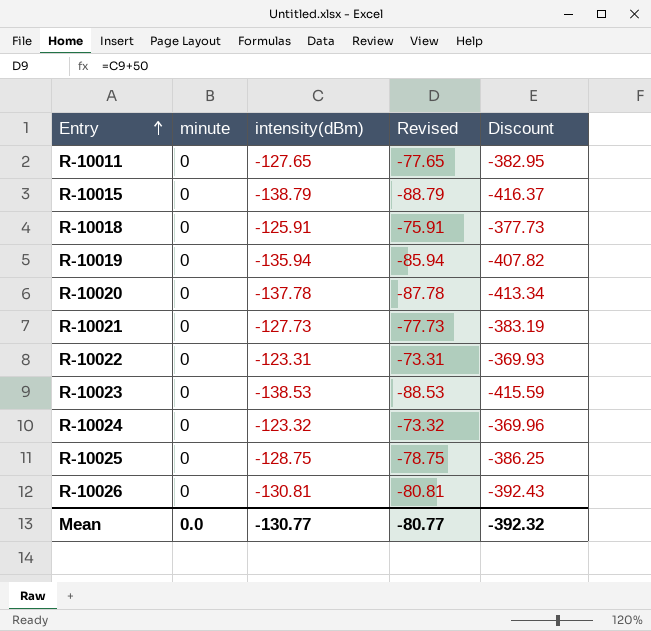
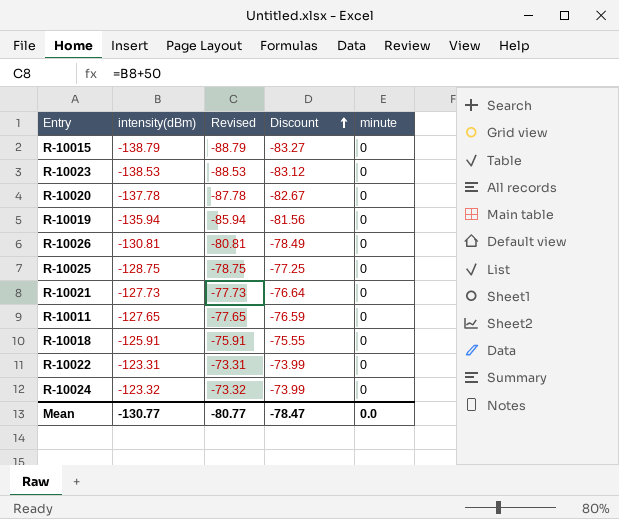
row order: Entry ascending -> Discount ascending
column Discount | formula: [intensity(dBm)] * 3 -> [intensity(dBm)] * 0.6
column minute | position: 2 -> 5
Mean | Discount: -392.32 -> -78.47

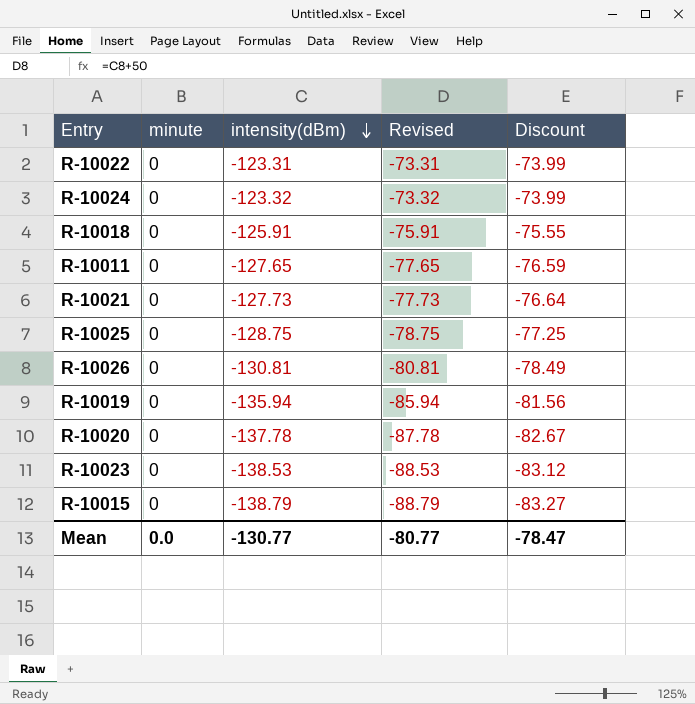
row order: Discount ascending -> intensity(dBm) descending
column minute | position: 5 -> 2

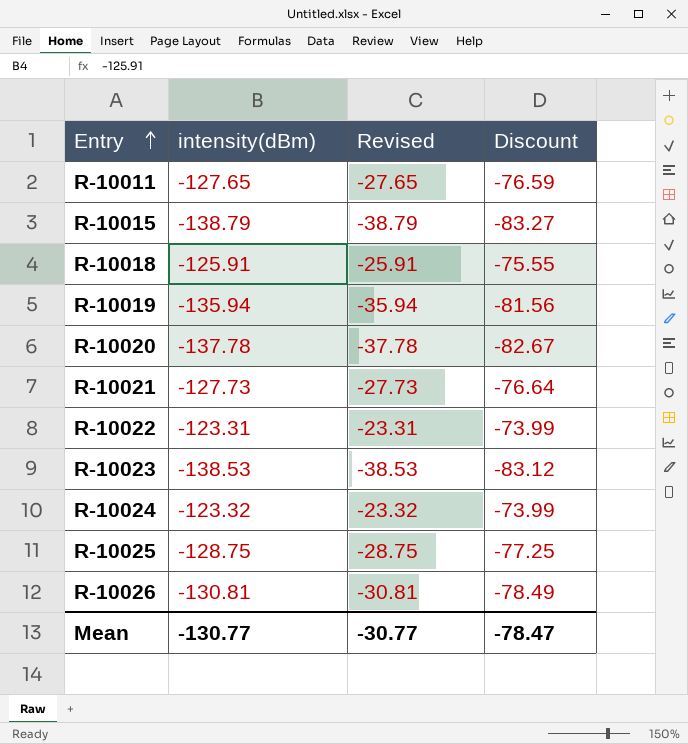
row order: intensity(dBm) descending -> Entry ascending
column minute | position: 2 -> none
column Revised | formula: [intensity(dBm)] + 50 -> [intensity(dBm)] + 100
Mean | Revised: -80.77 -> -30.77

